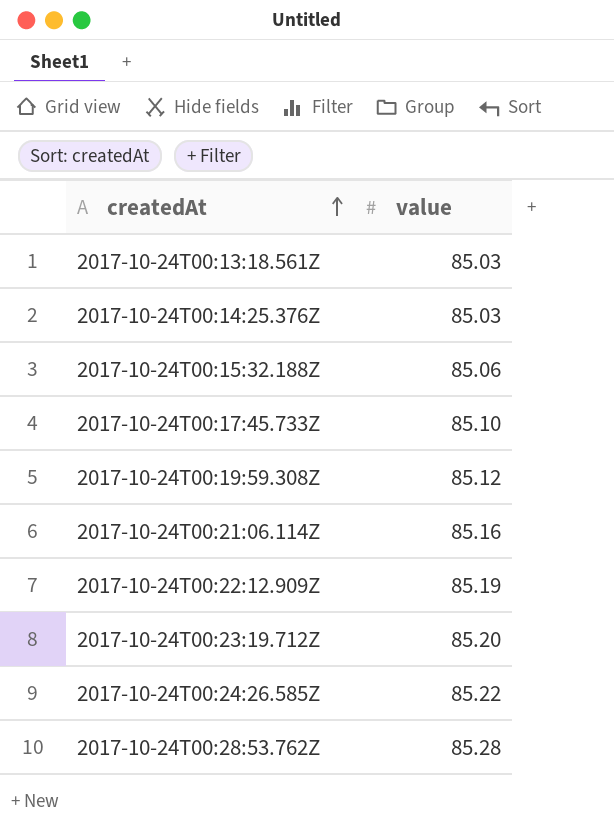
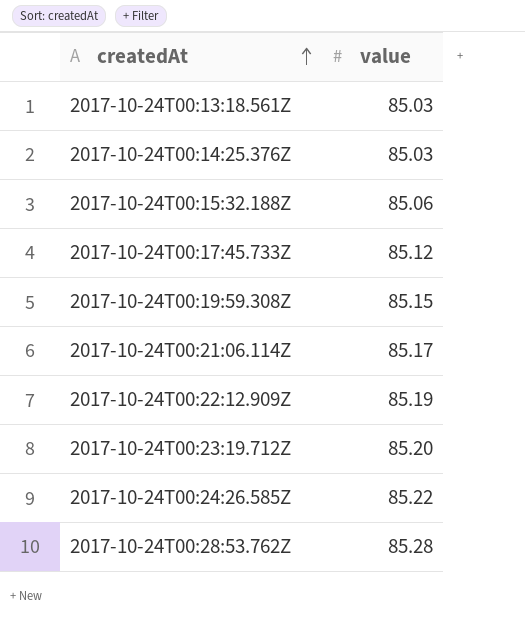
2017-10-24T00:17:45.733Z | value: 85.10 -> 85.12
2017-10-24T00:19:59.308Z | value: 85.12 -> 85.15
2017-10-24T00:21:06.114Z | value: 85.16 -> 85.17

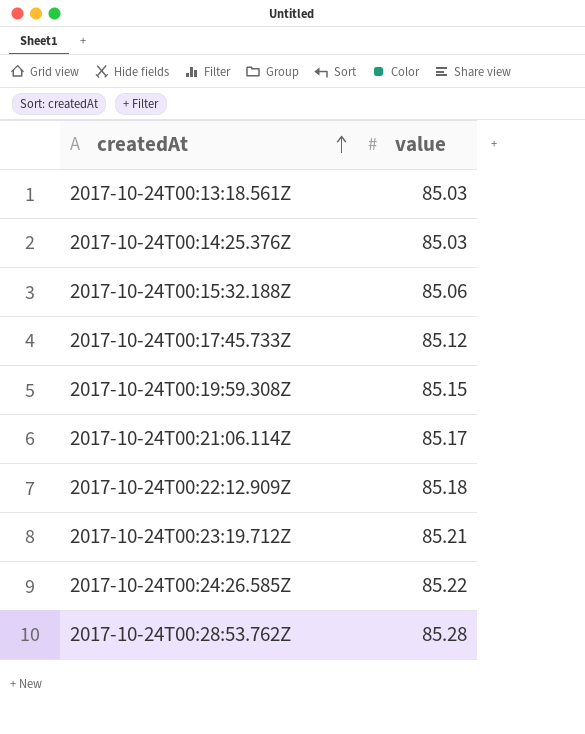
2017-10-24T00:22:12.909Z | value: 85.19 -> 85.18
2017-10-24T00:23:19.712Z | value: 85.20 -> 85.21

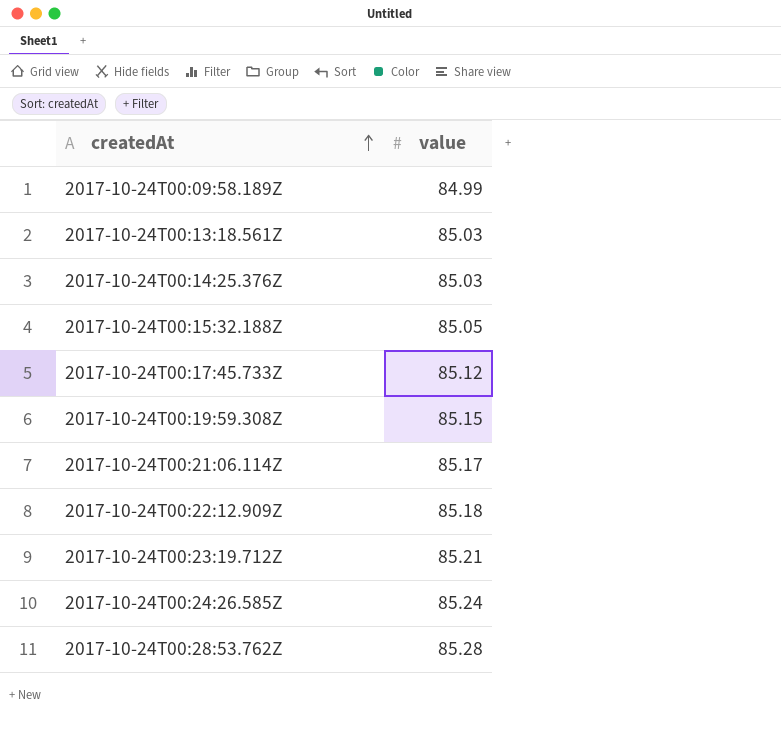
row 2017-10-24T00:09:58.189Z: none -> 84.99
2017-10-24T00:15:32.188Z | value: 85.06 -> 85.05
2017-10-24T00:24:26.585Z | value: 85.22 -> 85.24

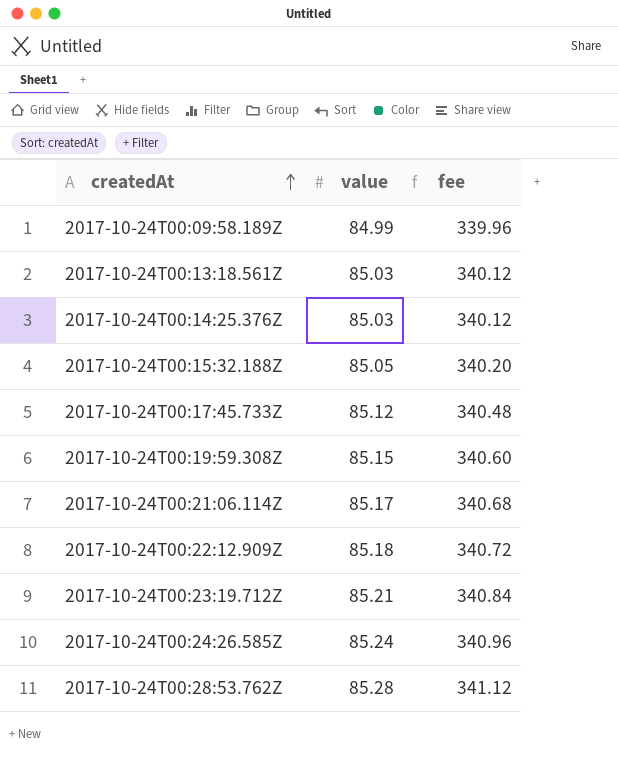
column fee | formula: none -> [value] * 4

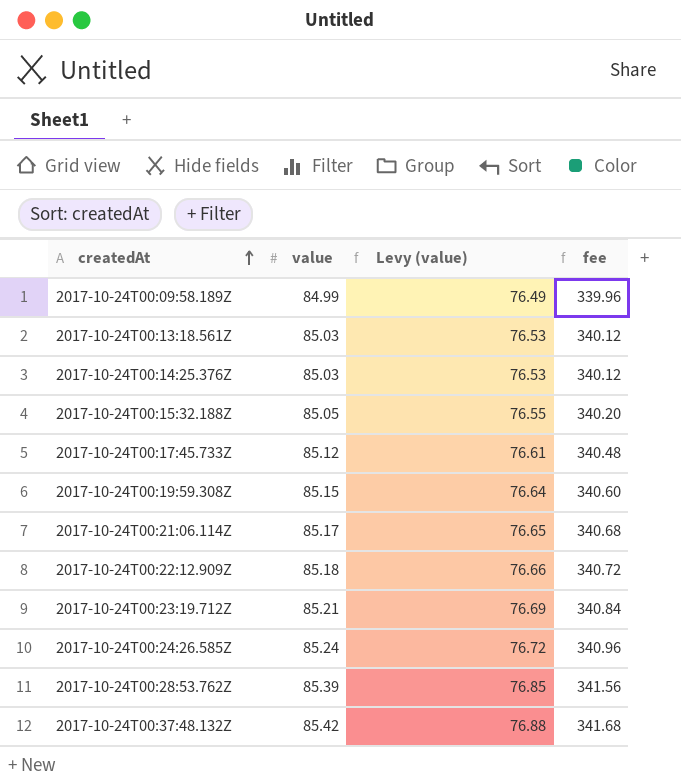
column Levy (value) | formula: none -> [value] * 0.9
2017-10-24T00:28:53.762Z | value: 85.28 -> 85.39
2017-10-24T00:28:53.762Z | fee: 341.12 -> 341.56
row 2017-10-24T00:37:48.132Z: none -> 85.42 | 76.88 | 341.68

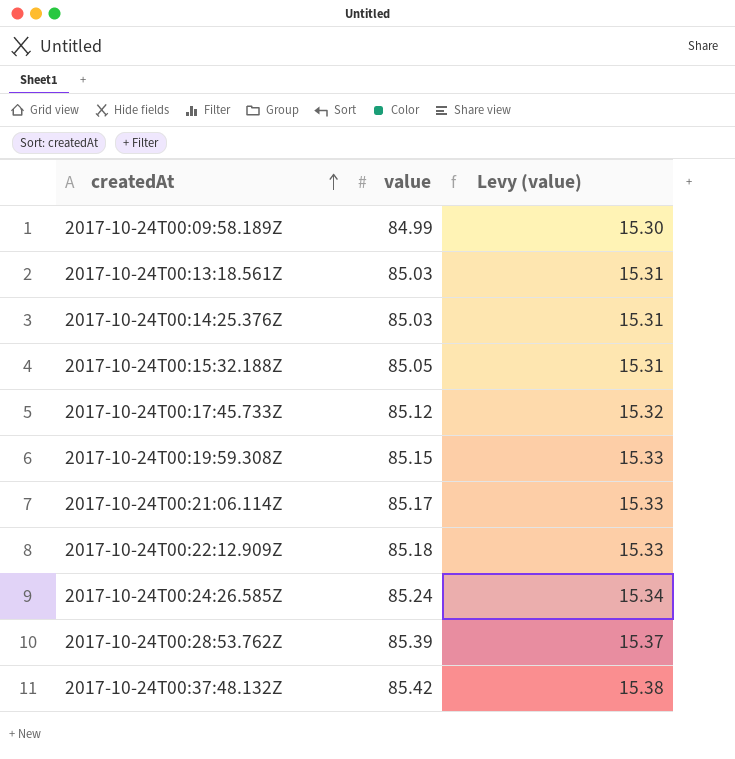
column fee | formula: [value] * 4 -> none
column Levy (value) | formula: [value] * 0.9 -> [value] * 0.18
row 2017-10-24T00:23:19.712Z: 85.21 | 76.69 | 340.84 -> none

